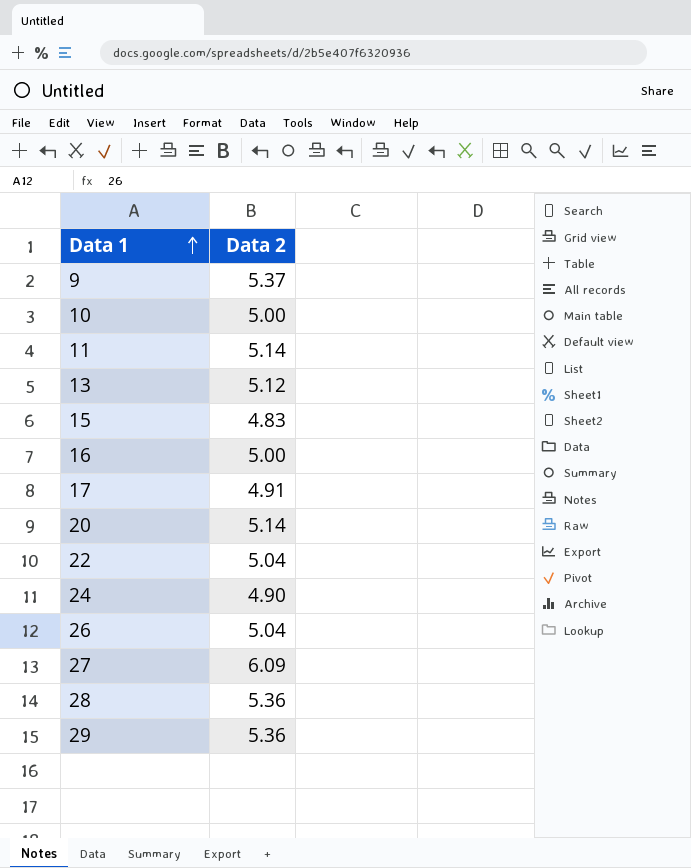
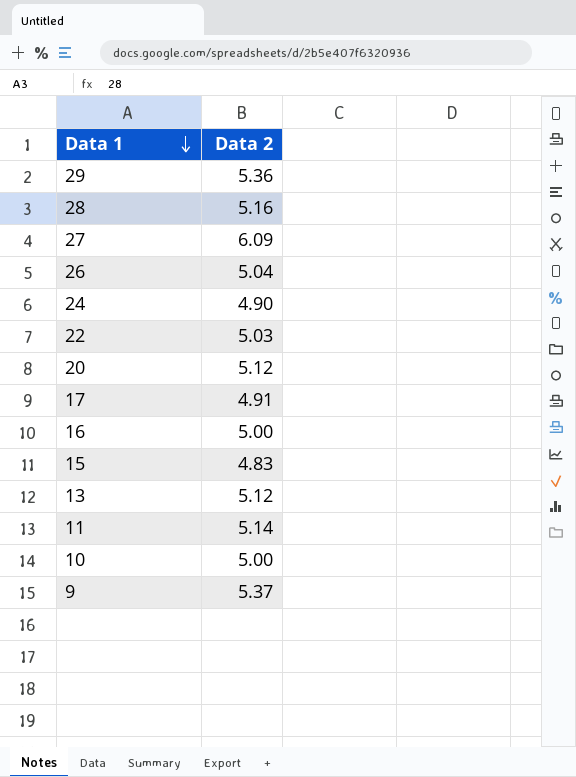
row order: Data 1 ascending -> Data 1 descending
28 | Data 2: 5.36 -> 5.16
22 | Data 2: 5.04 -> 5.03
20 | Data 2: 5.14 -> 5.12

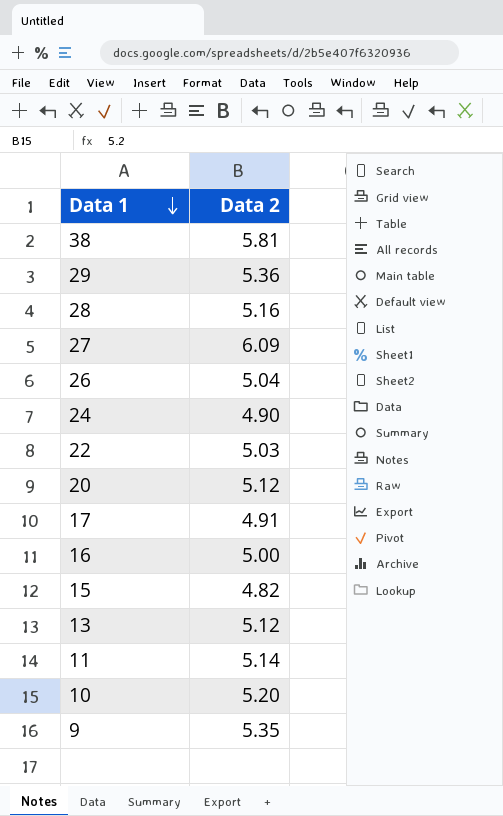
row 38: none -> 5.81
15 | Data 2: 4.83 -> 4.82
10 | Data 2: 5.00 -> 5.20
9 | Data 2: 5.37 -> 5.35

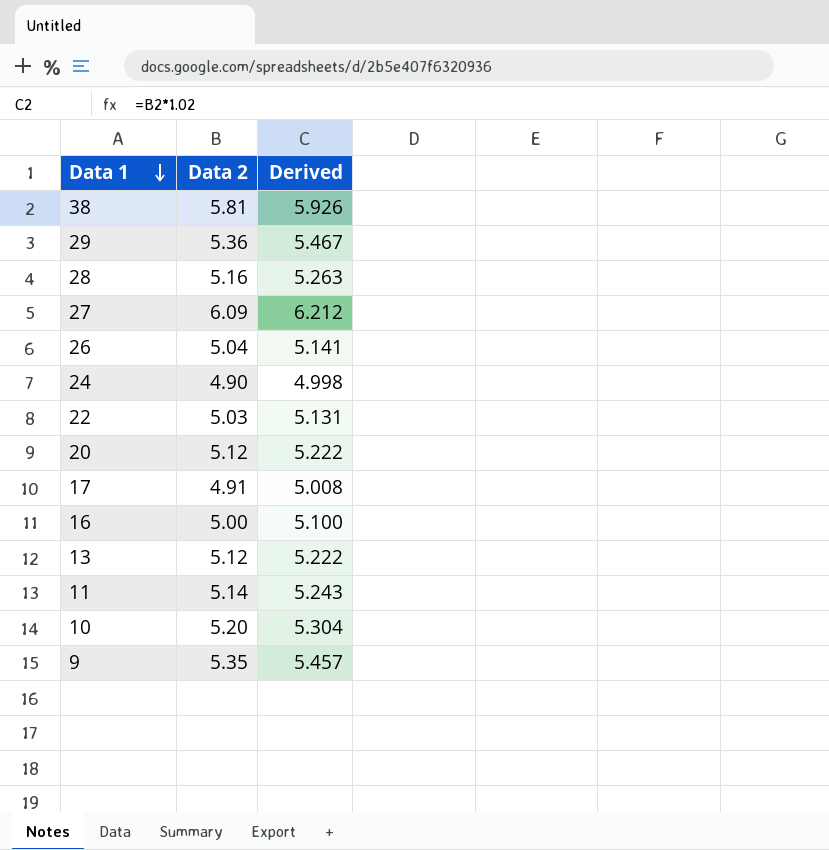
column Derived | formula: none -> [Data 2] * 1.02
row 15: 4.82 -> none

